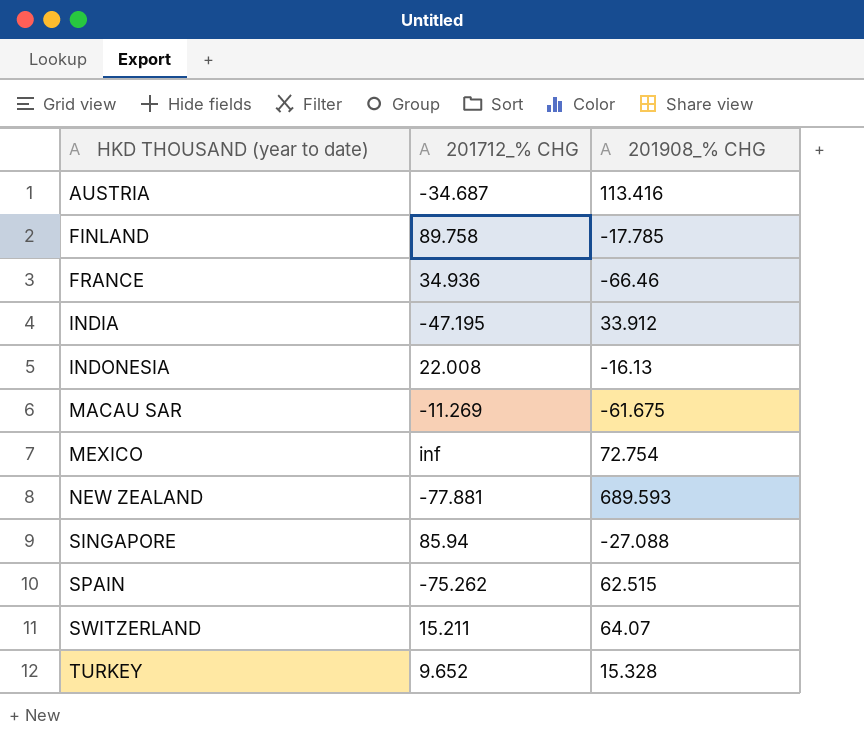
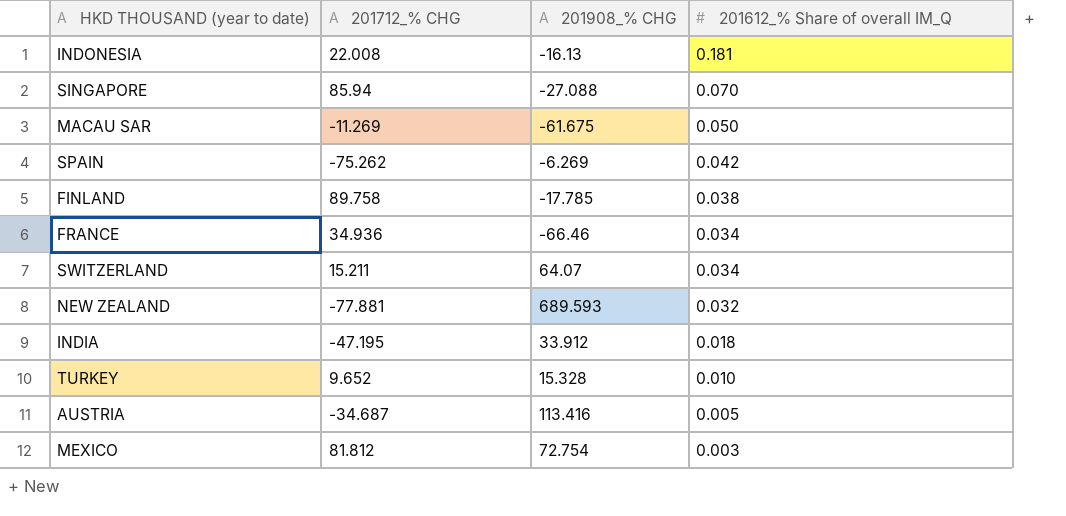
row order: HKD THOUSAND (year to date) ascending -> 201612_% Share of overall IM_Q descending
column 201612_% Share of overall IM_Q | position: none -> 4
SPAIN | 201908_% CHG: 62.515 -> -6.269
MEXICO | 201712_% CHG: inf -> 81.812

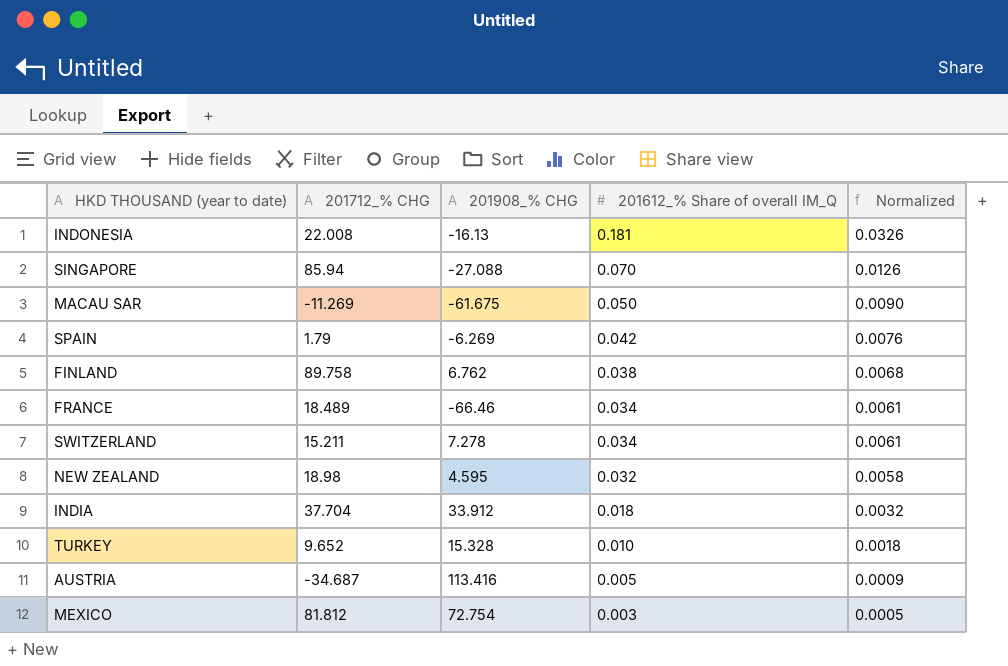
column Normalized | formula: none -> [201612_% Share of overall IM_Q] * 0.18
SPAIN | 201712_% CHG: -75.262 -> 1.79
FINLAND | 201908_% CHG: -17.785 -> 6.762
FRANCE | 201712_% CHG: 34.936 -> 18.489
SWITZERLAND | 201908_% CHG: 64.07 -> 7.278
NEW ZEALAND | 201712_% CHG: -77.881 -> 18.98
NEW ZEALAND | 201908_% CHG: 689.593 -> 4.595
INDIA | 201712_% CHG: -47.195 -> 37.704

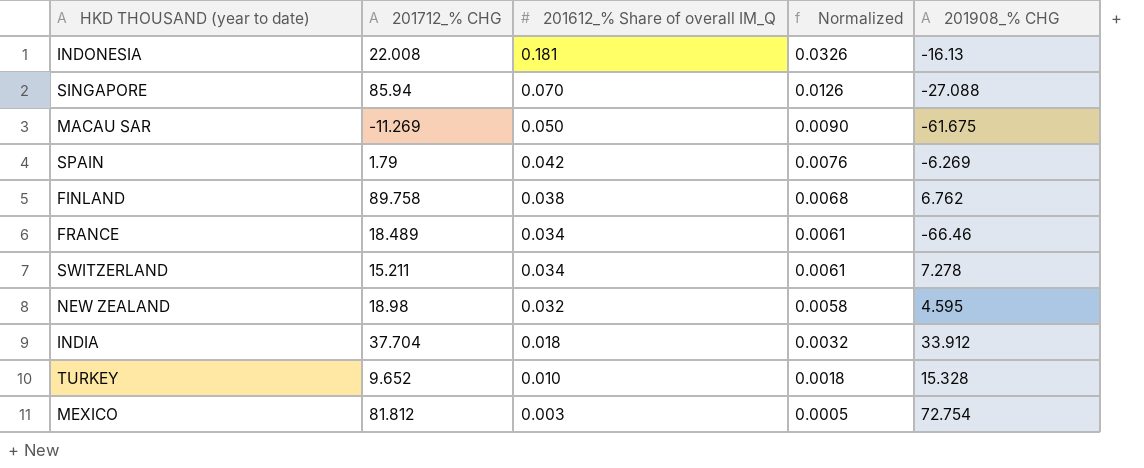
column 201908_% CHG | position: 3 -> 5
row AUSTRIA: -34.687 | 113.416 | 0.005 | 0.0009 -> none

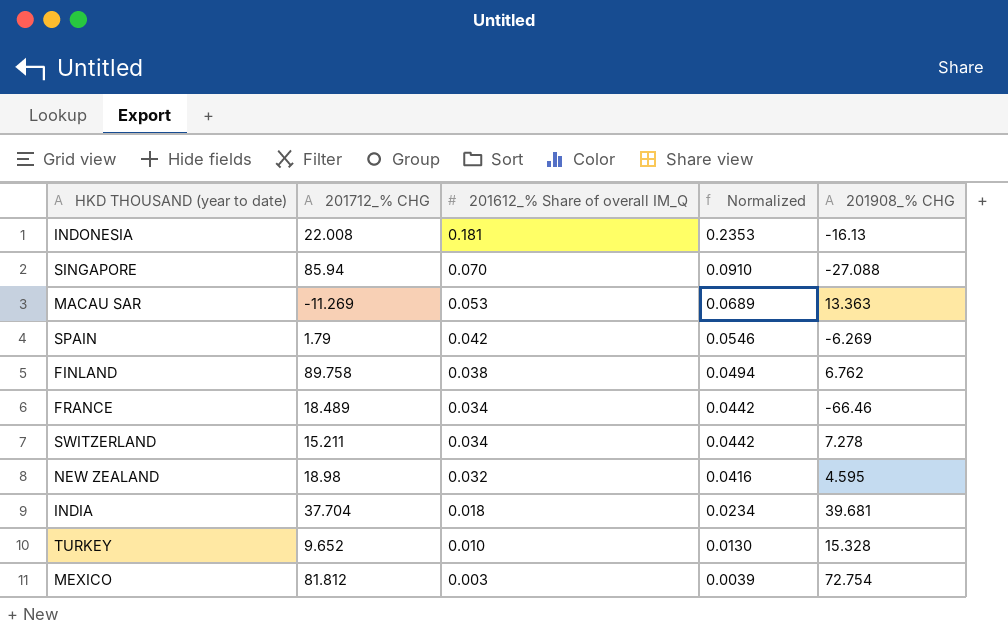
column Normalized | formula: [201612_% Share of overall IM_Q] * 0.18 -> [201612_% Share of overall IM_Q] * 1.3
MACAU SAR | 201612_% Share of overall IM_Q: 0.050 -> 0.053
MACAU SAR | 201908_% CHG: -61.675 -> 13.363
INDIA | 201908_% CHG: 33.912 -> 39.681

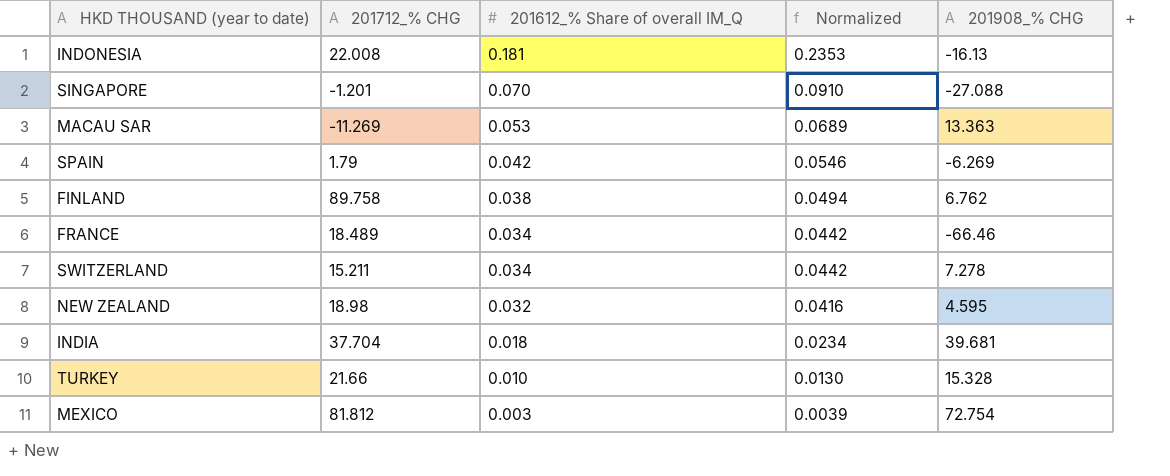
SINGAPORE | 201712_% CHG: 85.94 -> -1.201
TURKEY | 201712_% CHG: 9.652 -> 21.66

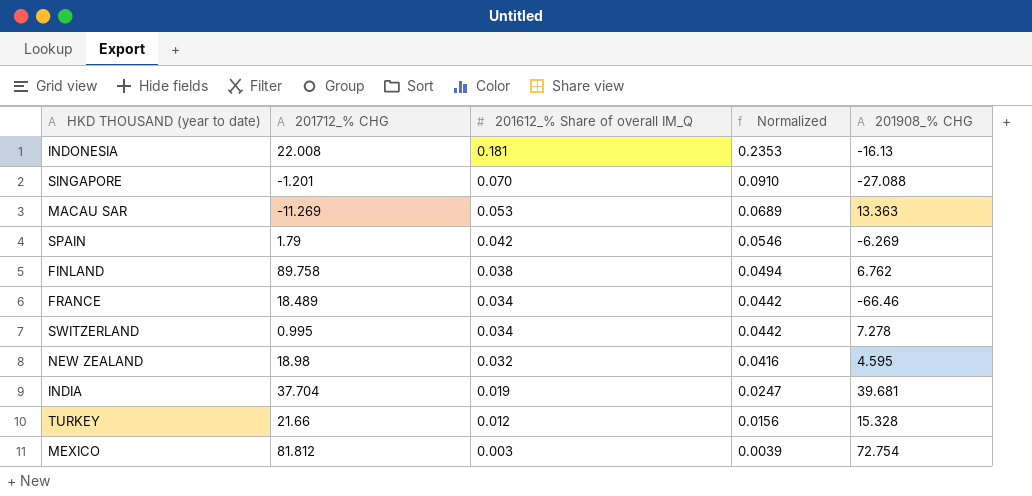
SWITZERLAND | 201712_% CHG: 15.211 -> 0.995
INDIA | 201612_% Share of overall IM_Q: 0.018 -> 0.019
INDIA | Normalized: 0.0234 -> 0.0247
TURKEY | 201612_% Share of overall IM_Q: 0.010 -> 0.012
TURKEY | Normalized: 0.0130 -> 0.0156

